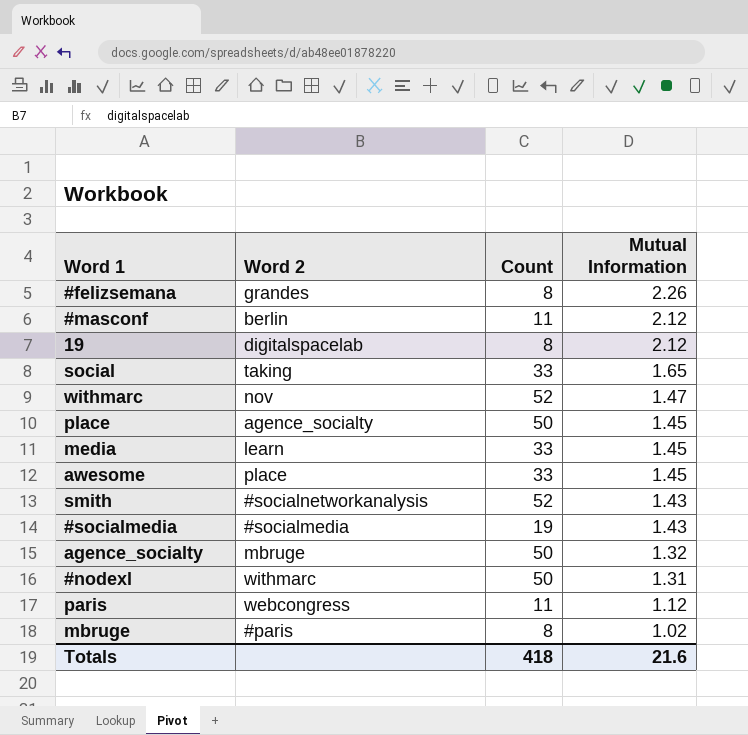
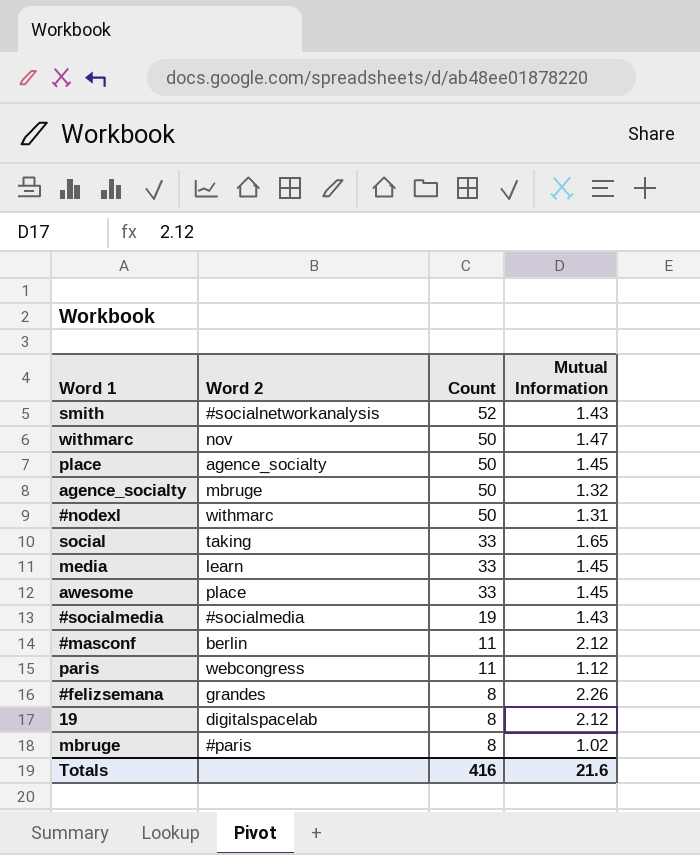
row order: Mutual Information descending -> Count descending
withmarc | Count: 52 -> 50
Totals | Count: 418 -> 416

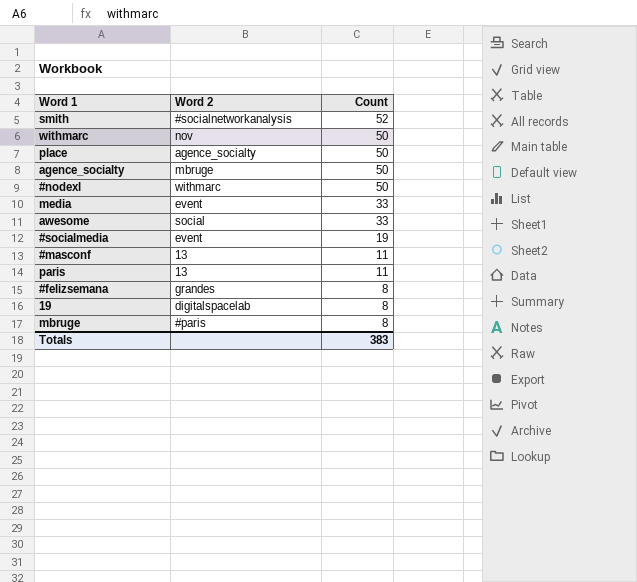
column Mutual Information | position: 4 -> none
row social: taking | 33 | 1.65 -> none
media | Word 2: learn -> event
awesome | Word 2: place -> social
#socialmedia | Word 2: #socialmedia -> event
#masconf | Word 2: berlin -> 13
paris | Word 2: webcongress -> 13
Totals | Count: 416 -> 383

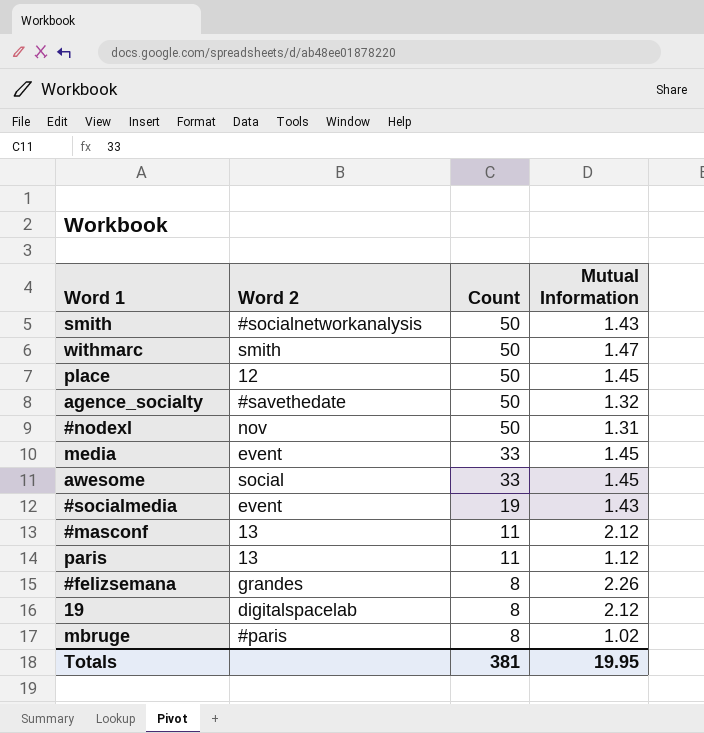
column Mutual Information | position: none -> 4
smith | Count: 52 -> 50
withmarc | Word 2: nov -> smith
place | Word 2: agence_socialty -> 12
agence_socialty | Word 2: mbruge -> #savethedate
#nodexl | Word 2: withmarc -> nov
Totals | Count: 383 -> 381

